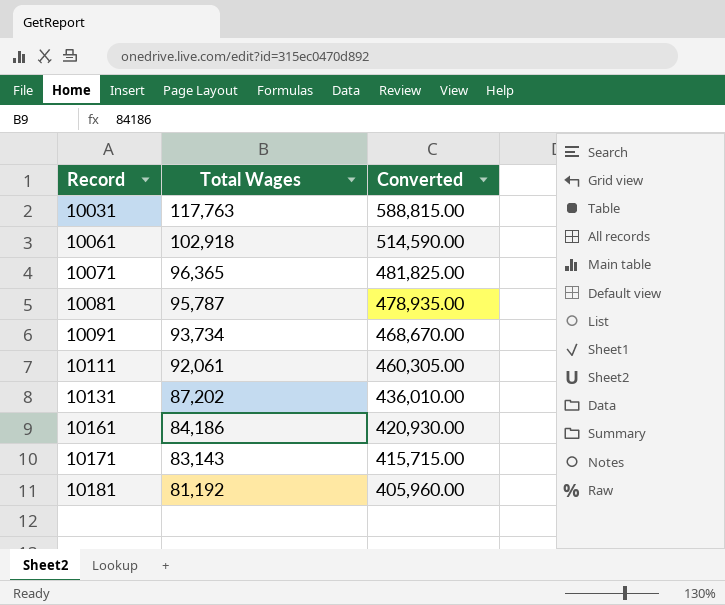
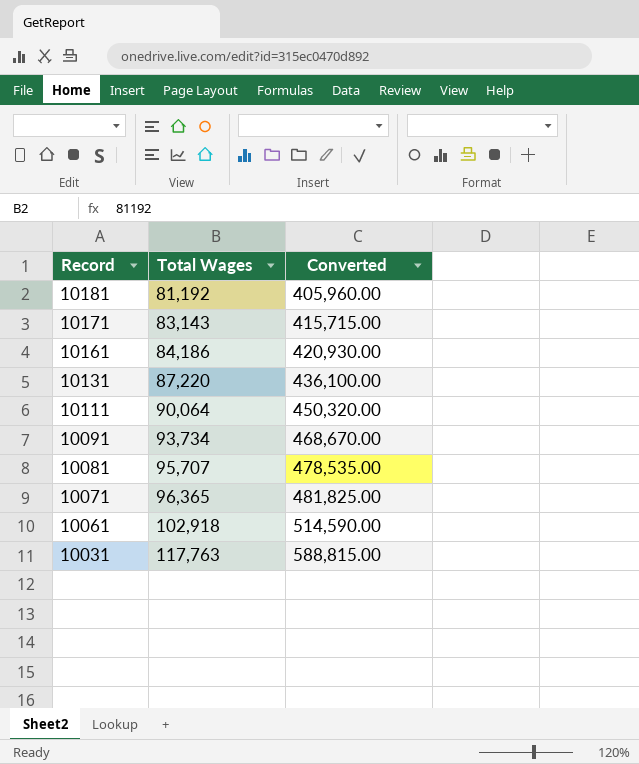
row order: Record ascending -> Record descending
10131 | Total Wages: 87,202 -> 87,220
10131 | Converted: 436,010.00 -> 436,100.00
10111 | Total Wages: 92,061 -> 90,064
10111 | Converted: 460,305.00 -> 450,320.00
10081 | Total Wages: 95,787 -> 95,707
10081 | Converted: 478,935.00 -> 478,535.00

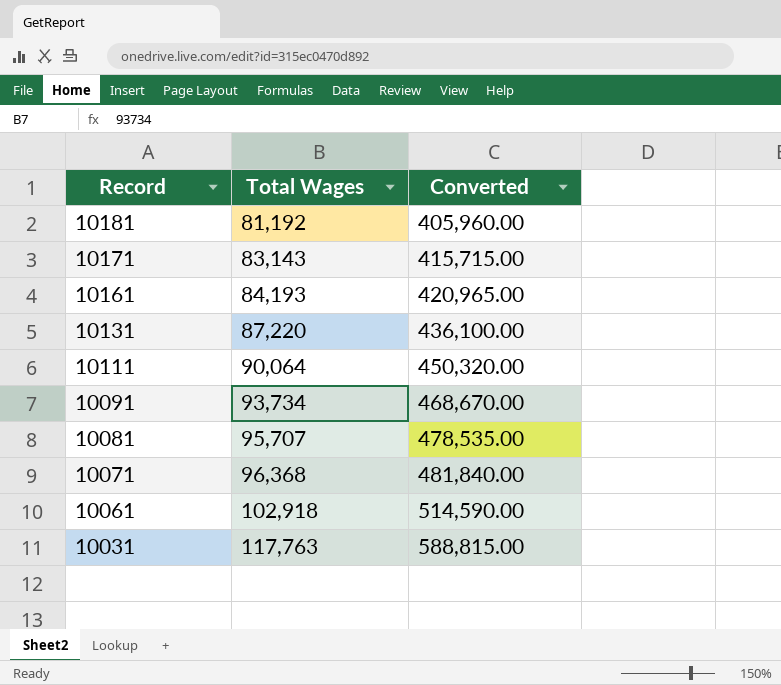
10161 | Total Wages: 84,186 -> 84,193
10161 | Converted: 420,930.00 -> 420,965.00
10071 | Total Wages: 96,365 -> 96,368
10071 | Converted: 481,825.00 -> 481,840.00

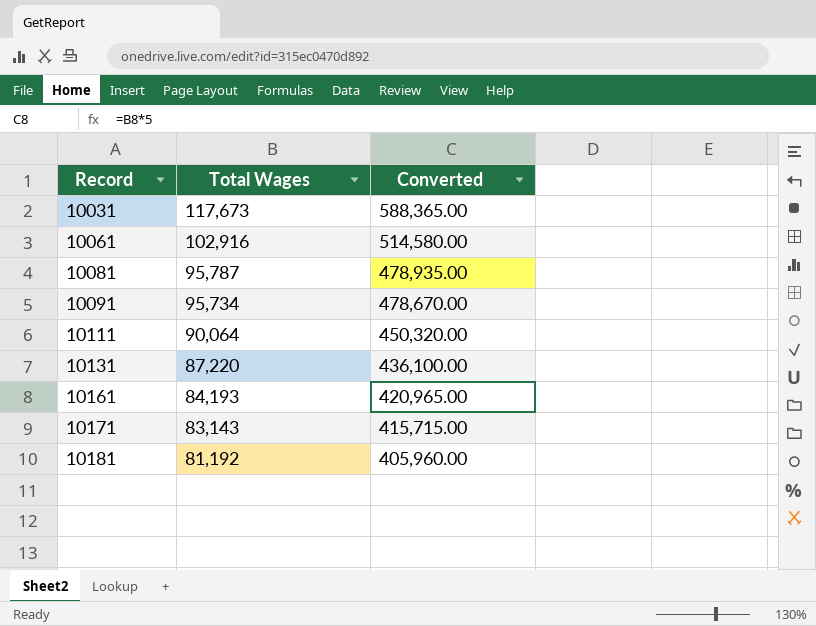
row order: Record descending -> Record ascending
row 10071: 96,368 | 481,840.00 -> none
10031 | Total Wages: 117,763 -> 117,673
10031 | Converted: 588,815.00 -> 588,365.00
10061 | Total Wages: 102,918 -> 102,916
10061 | Converted: 514,590.00 -> 514,580.00
10081 | Total Wages: 95,707 -> 95,787
10081 | Converted: 478,535.00 -> 478,935.00
10091 | Total Wages: 93,734 -> 95,734
10091 | Converted: 468,670.00 -> 478,670.00

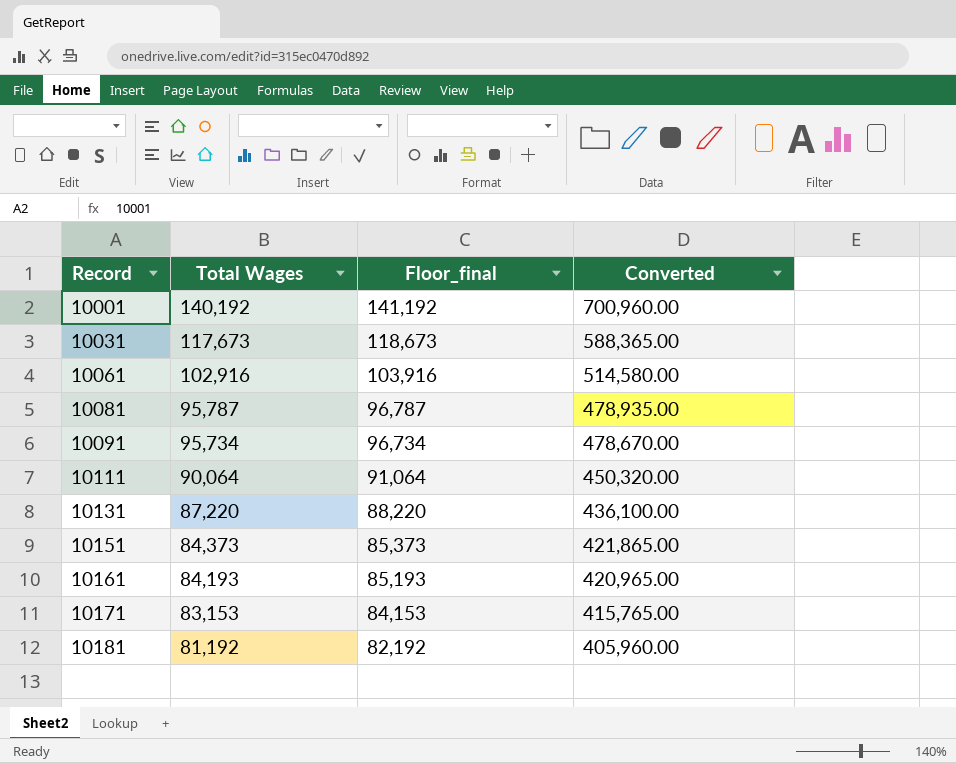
column Floor_final | formula: none -> [Total Wages] + 1000
row 10001: none -> 140,192 | 141,192 | 700,960.00
row 10151: none -> 84,373 | 85,373 | 421,865.00
10171 | Total Wages: 83,143 -> 83,153
10171 | Converted: 415,715.00 -> 415,765.00

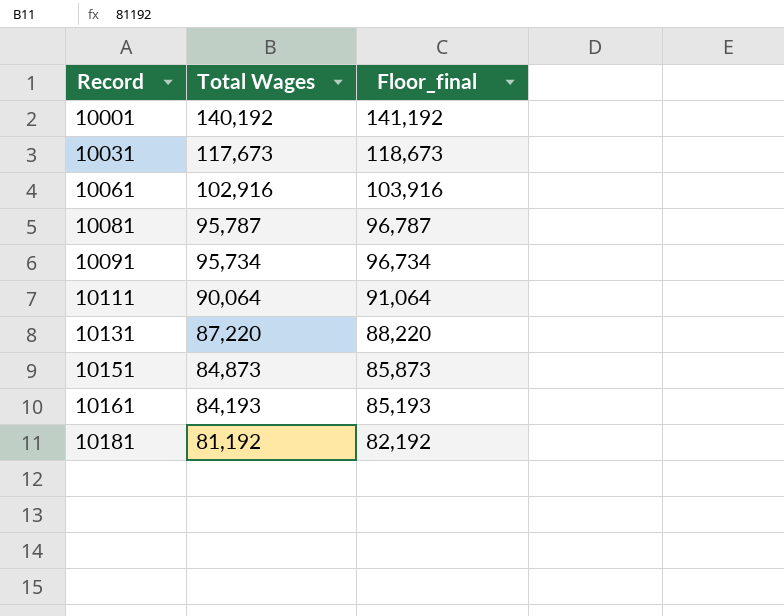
column Converted | formula: [Total Wages] * 5 -> none
row 10171: 83,153 | 84,153 | 415,765.00 -> none
10151 | Total Wages: 84,373 -> 84,873
10151 | Floor_final: 85,373 -> 85,873

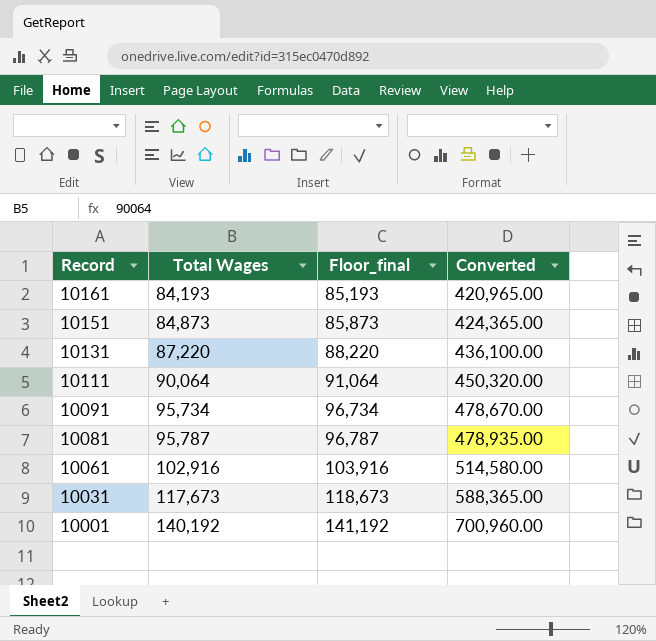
row order: Record ascending -> Record descending
column Converted | formula: none -> [Total Wages] * 5
row 10181: 81,192 | 82,192 -> none

